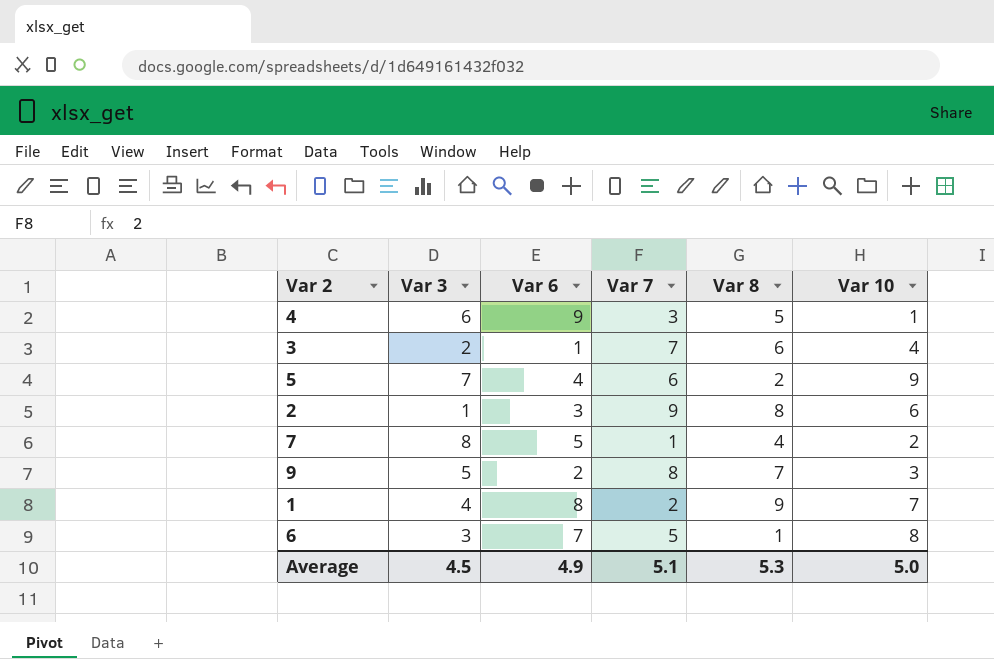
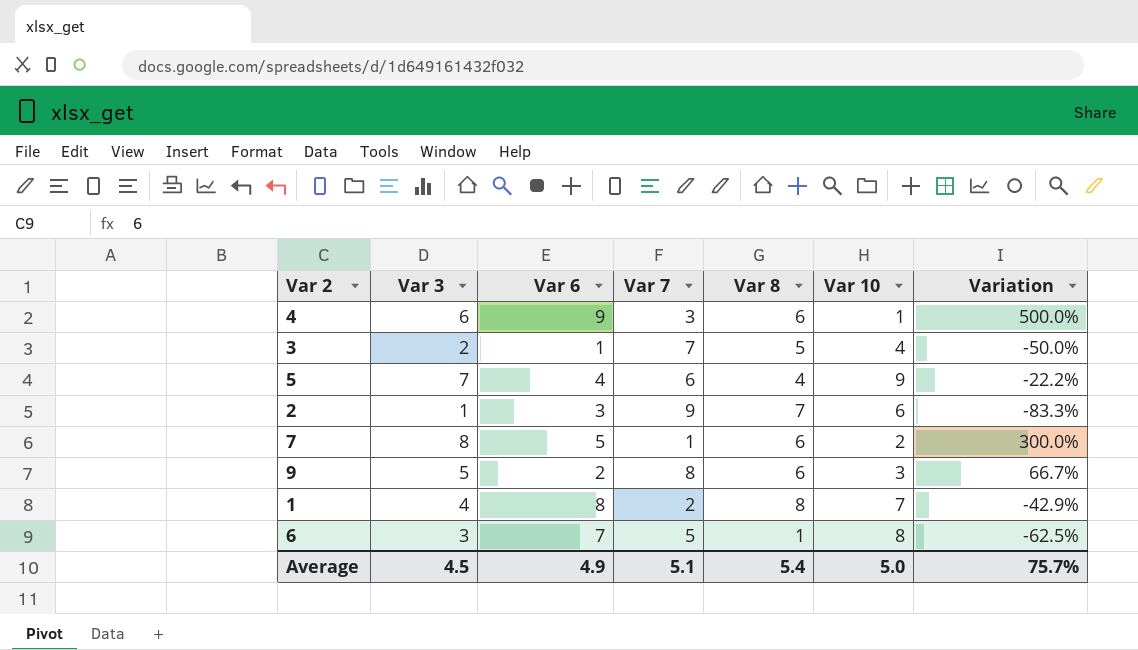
column Variation | formula: none -> ([Var 3] - [Var 10]) / [Var 10]
4 | Var 8: 5 -> 6
3 | Var 8: 6 -> 5
5 | Var 8: 2 -> 4
2 | Var 8: 8 -> 7
7 | Var 8: 4 -> 6
9 | Var 8: 7 -> 6
1 | Var 8: 9 -> 8
Average | Var 8: 5.3 -> 5.4

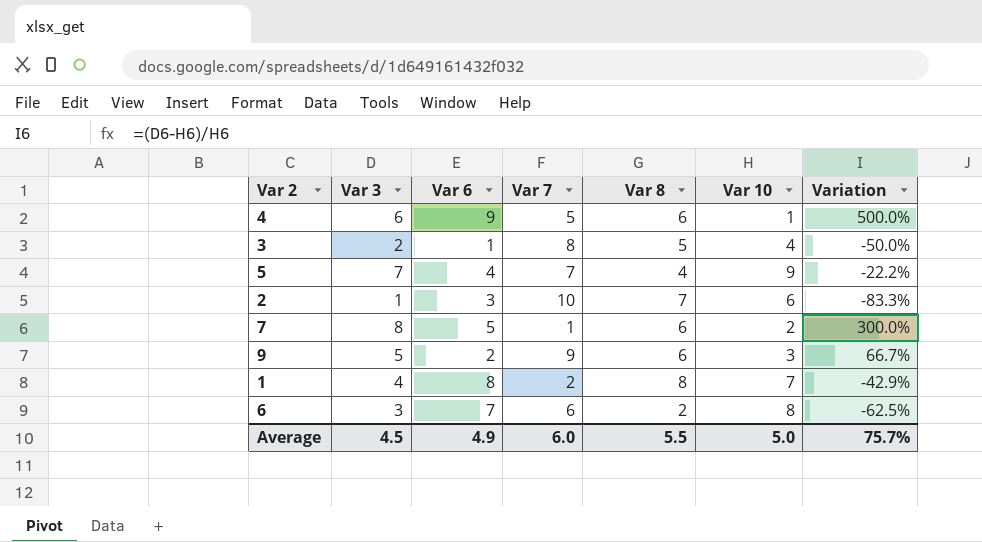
4 | Var 7: 3 -> 5
3 | Var 7: 7 -> 8
5 | Var 7: 6 -> 7
2 | Var 7: 9 -> 10
9 | Var 7: 8 -> 9
6 | Var 7: 5 -> 6
6 | Var 8: 1 -> 2
Average | Var 7: 5.1 -> 6.0
Average | Var 8: 5.4 -> 5.5

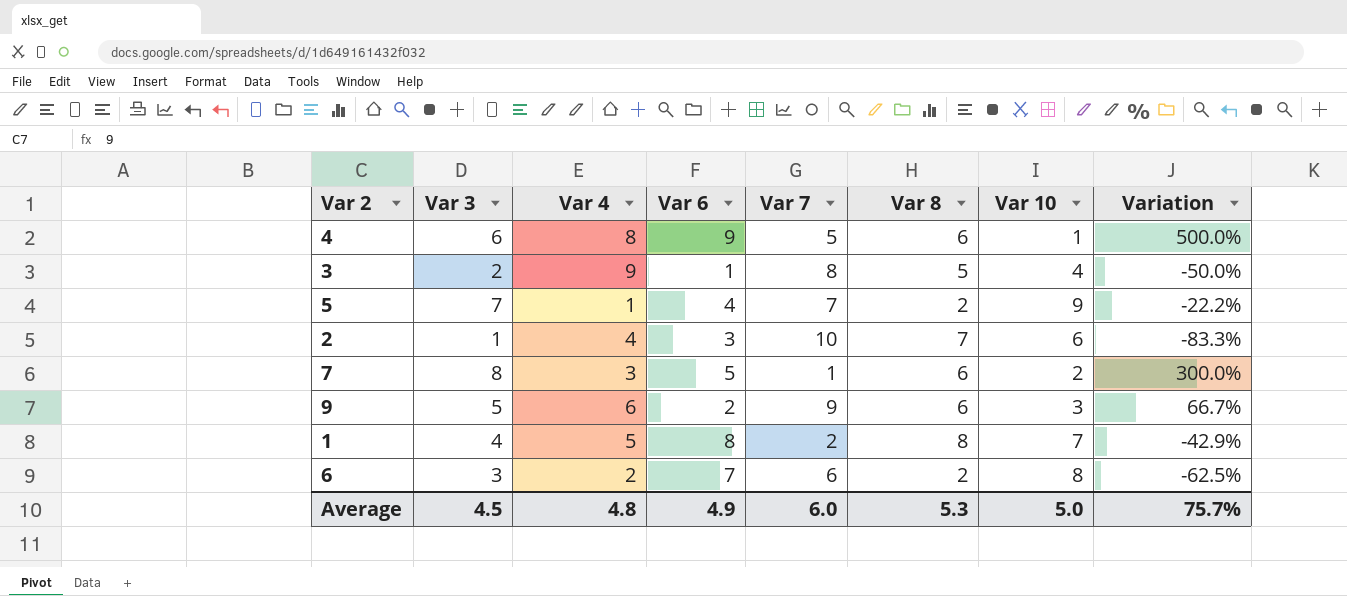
column Var 4 | position: none -> 3
5 | Var 8: 4 -> 2
Average | Var 8: 5.5 -> 5.3

